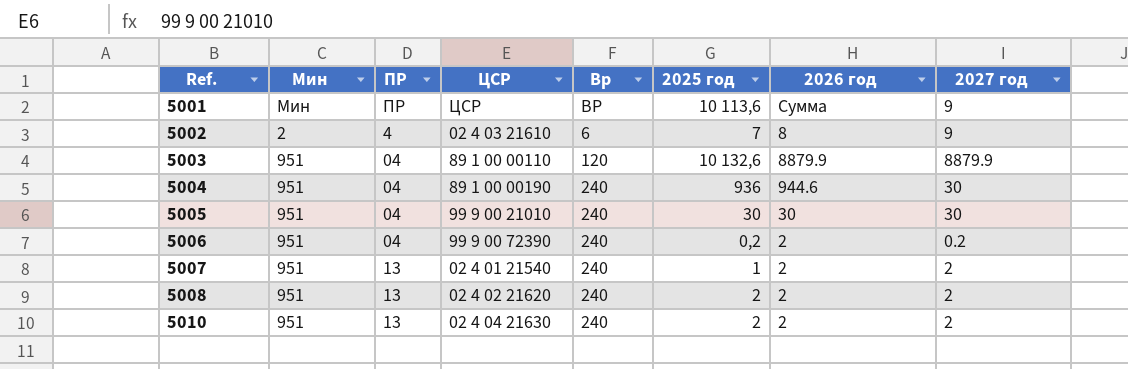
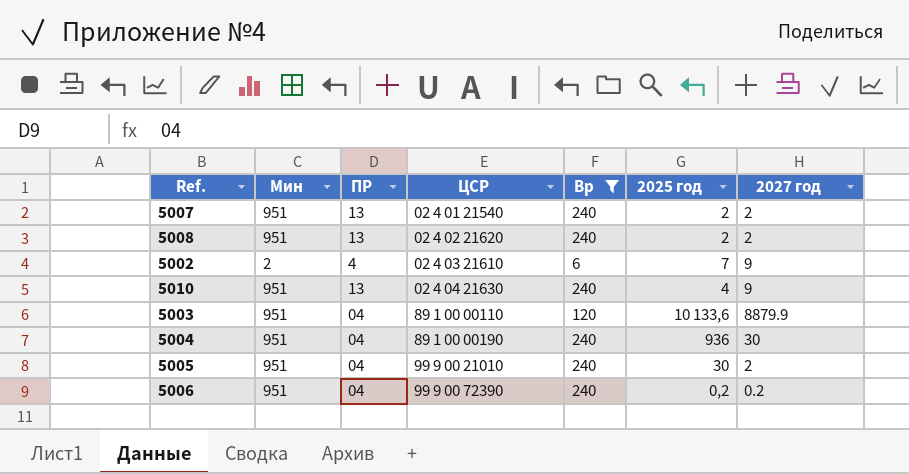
filter: none -> Вр != ВР
row order: Ref. ascending -> ЦСР ascending
column 2026 год | position: 7 -> none
5007 | 2025 год: 1 -> 2
5010 | 2025 год: 2 -> 4
5010 | 2027 год: 2 -> 9
5003 | 2025 год: 10 132,6 -> 10 133,6
5005 | 2027 год: 30 -> 2

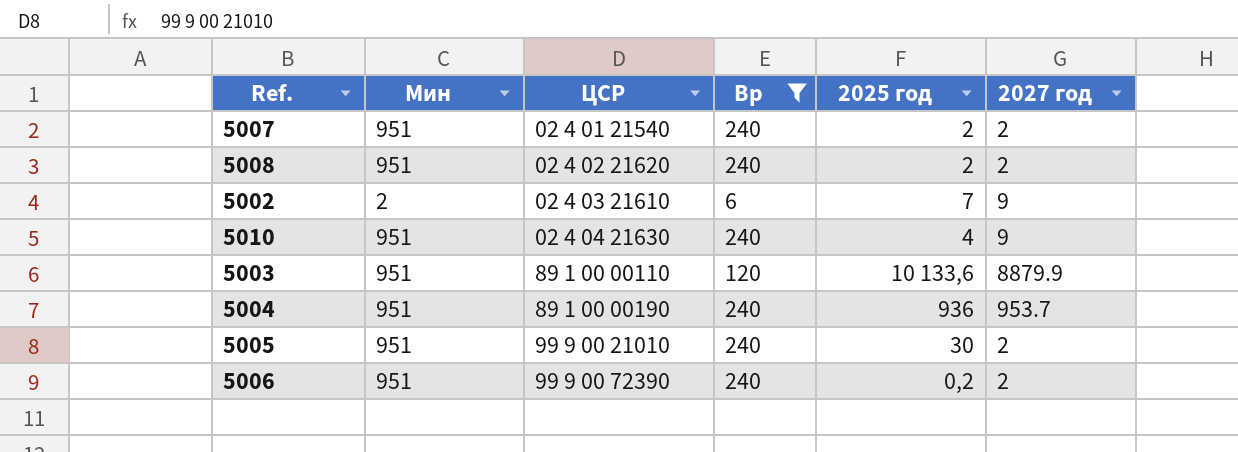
column ПР | position: 3 -> none
5004 | 2027 год: 30 -> 953.7
5006 | 2027 год: 0.2 -> 2

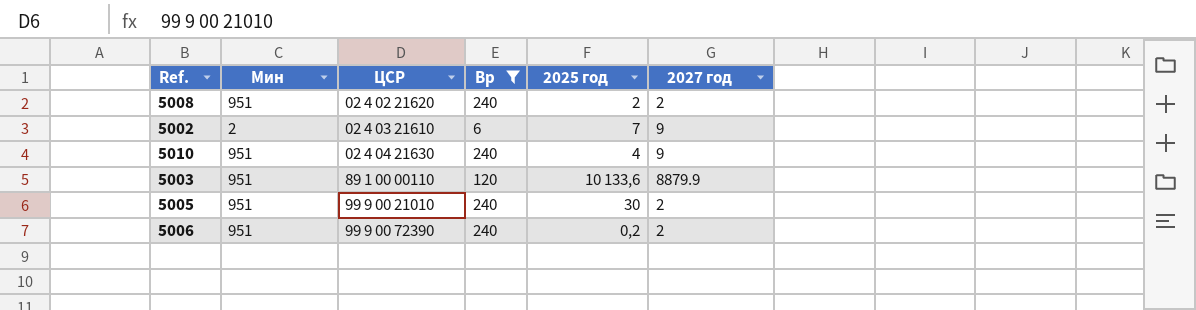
row 5007: 951 | 02 4 01 21540 | 240 | 2 | 2 -> none
row 5004: 951 | 89 1 00 00190 | 240 | 936 | 953.7 -> none

